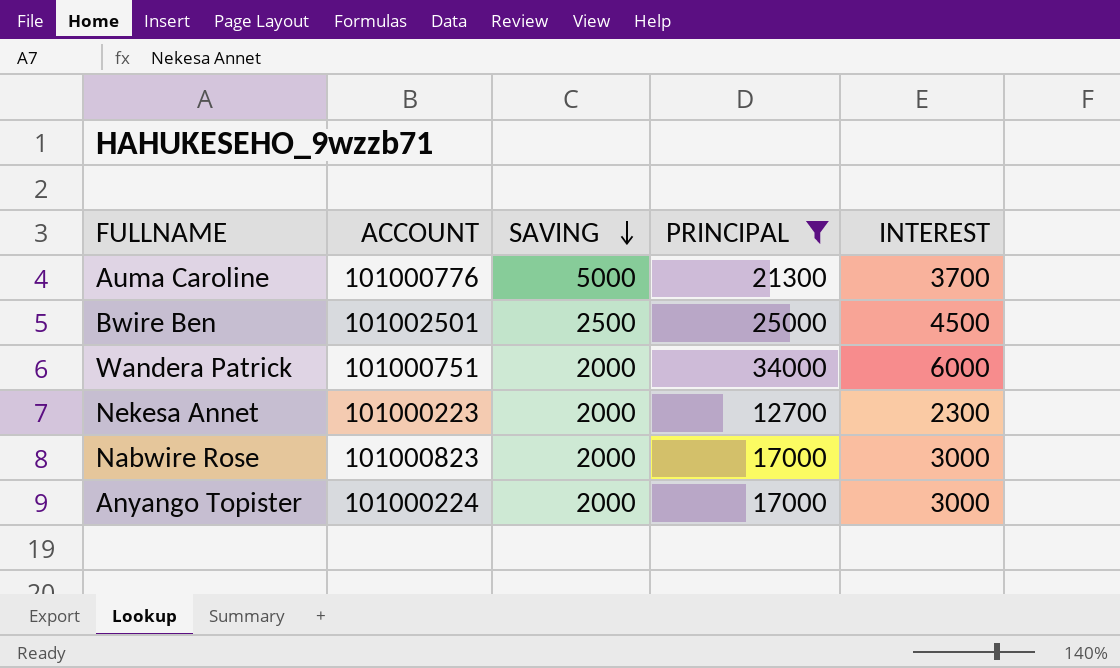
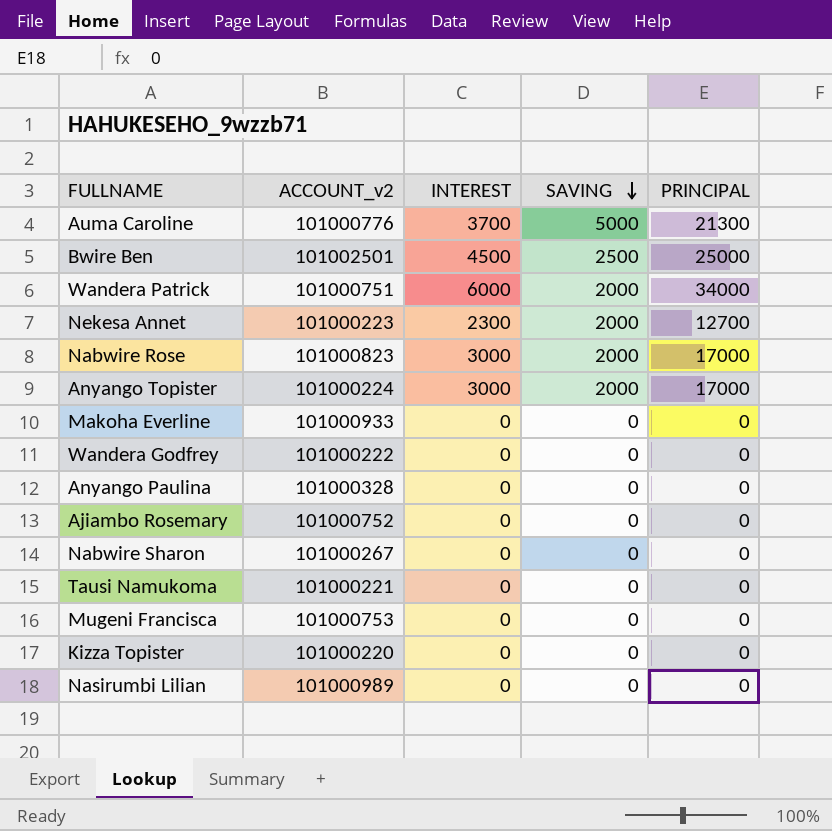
filter: PRINCIPAL != 0 -> none
column name: ACCOUNT -> ACCOUNT_v2
column INTEREST | position: 5 -> 3

